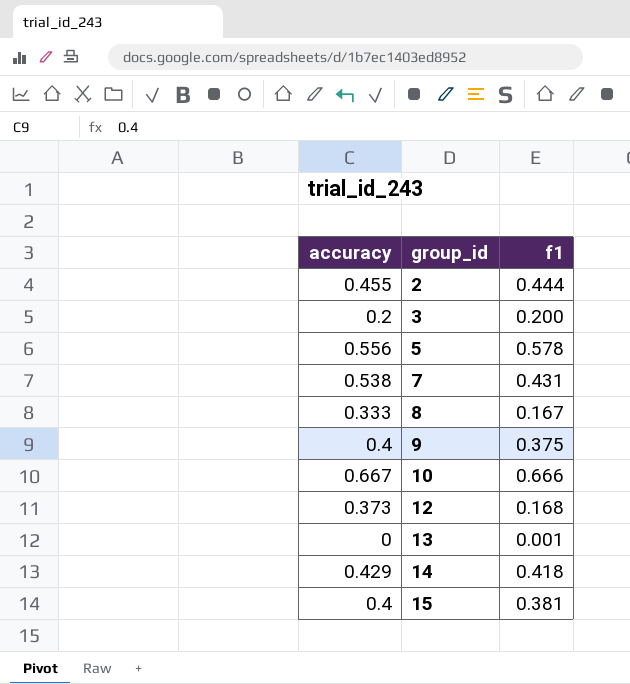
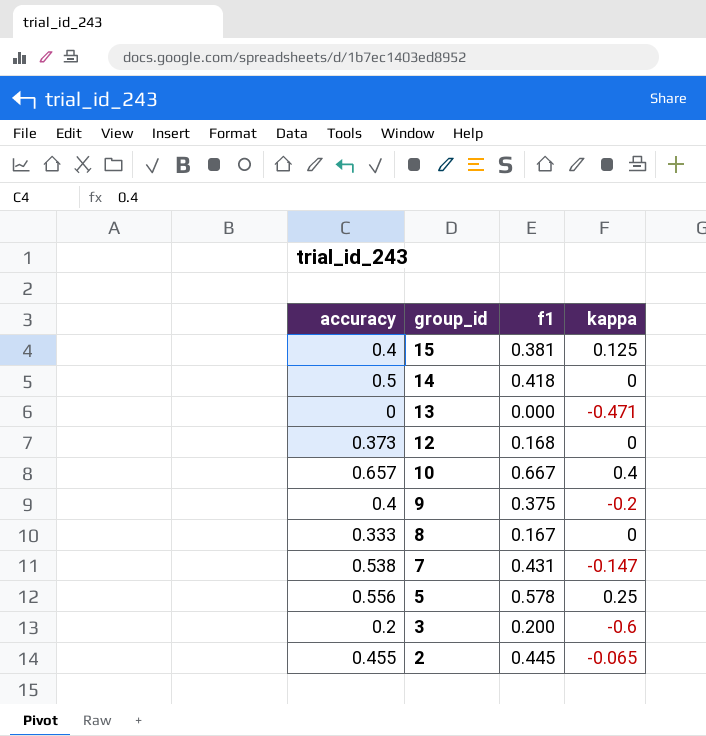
row order: group_id ascending -> group_id descending
column kappa | position: none -> 4
14 | accuracy: 0.429 -> 0.5
13 | f1: 0.001 -> 0.000
10 | accuracy: 0.667 -> 0.657
10 | f1: 0.666 -> 0.667
2 | f1: 0.444 -> 0.445

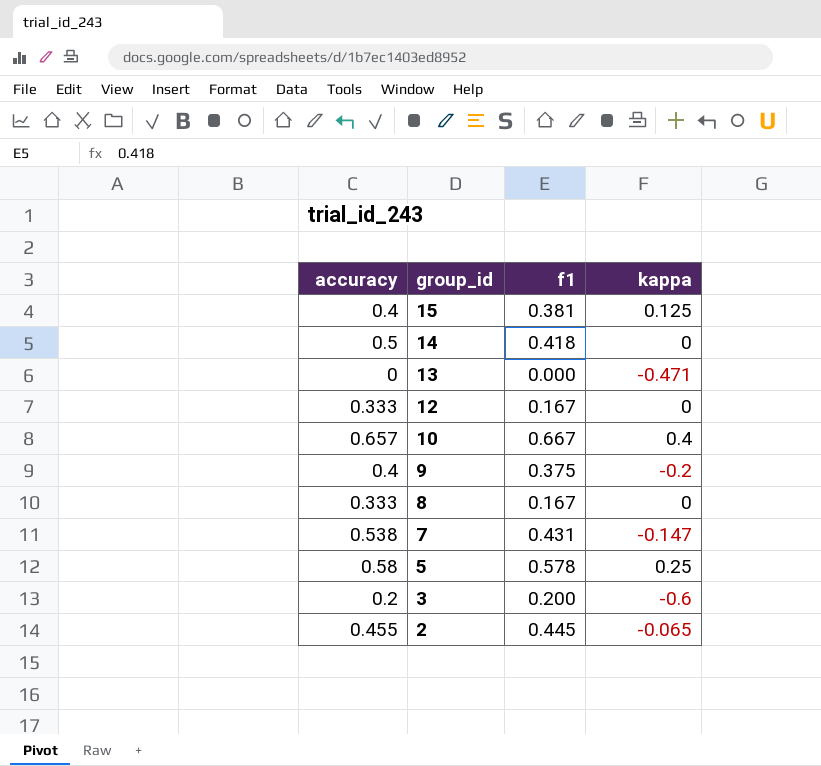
12 | accuracy: 0.373 -> 0.333
12 | f1: 0.168 -> 0.167
5 | accuracy: 0.556 -> 0.58

